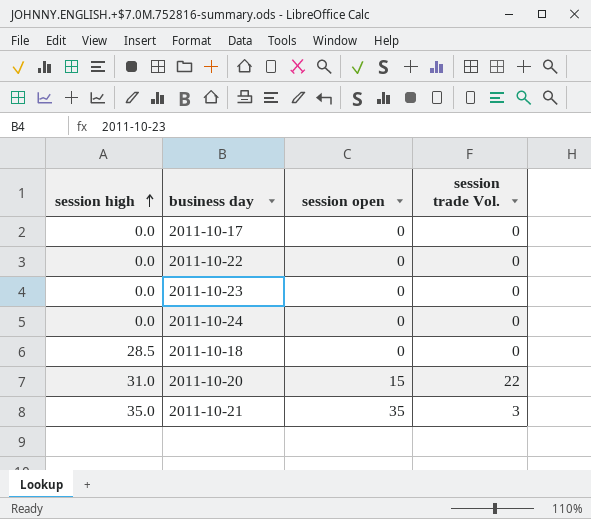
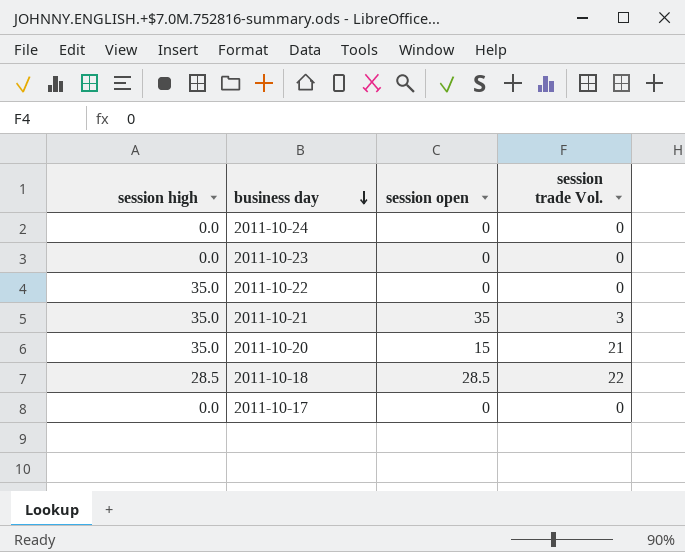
row order: session high ascending -> business day descending
2011-10-22 | session high: 0.0 -> 35.0
2011-10-20 | session high: 31.0 -> 35.0
2011-10-20 | session trade Vol.: 22 -> 21
2011-10-18 | session open: 0 -> 28.5
2011-10-18 | session trade Vol.: 0 -> 22

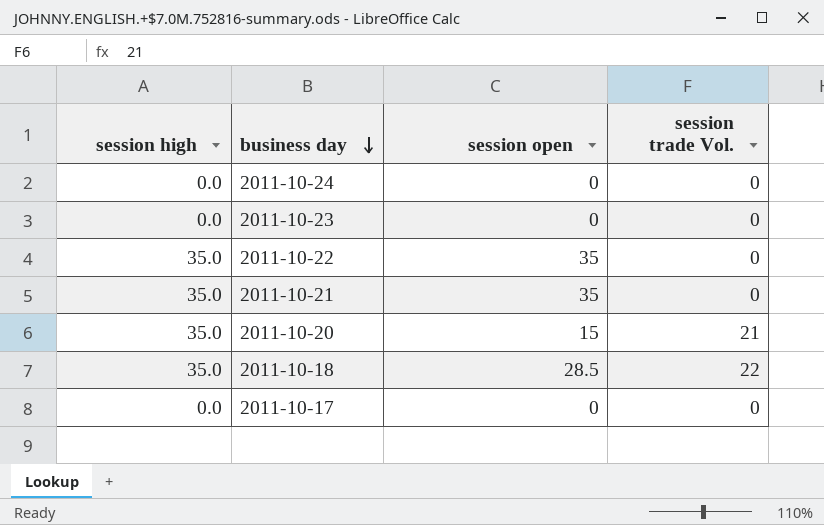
2011-10-22 | session open: 0 -> 35
2011-10-21 | session trade Vol.: 3 -> 0
2011-10-18 | session high: 28.5 -> 35.0

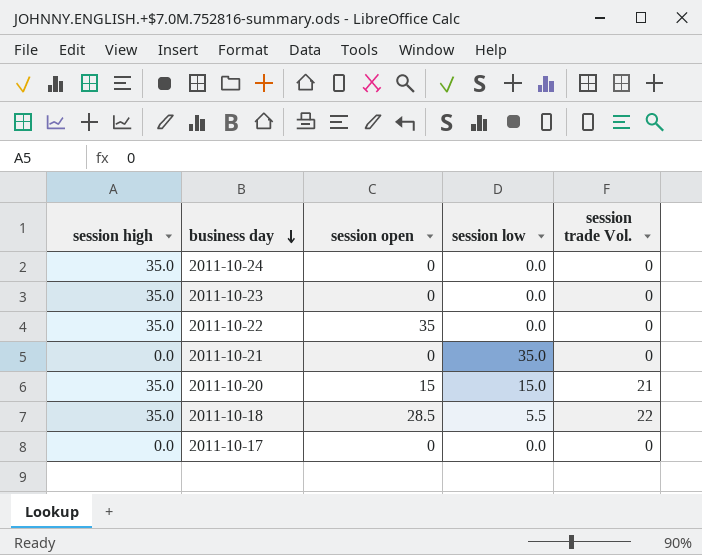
column session low | position: none -> 4
2011-10-24 | session high: 0.0 -> 35.0
2011-10-23 | session high: 0.0 -> 35.0
2011-10-21 | session high: 35.0 -> 0.0
2011-10-21 | session open: 35 -> 0

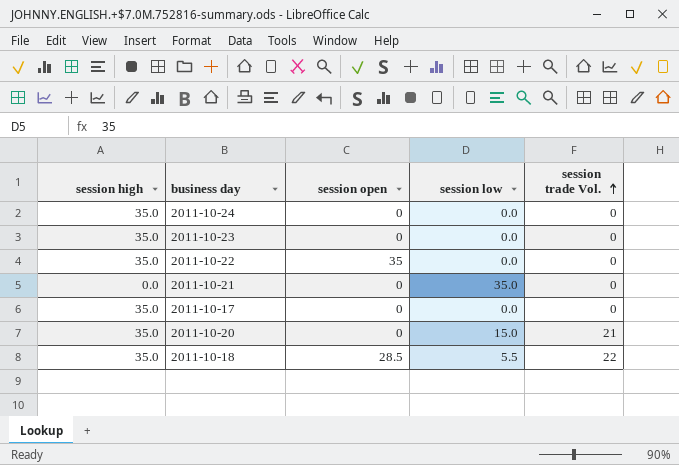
row order: business day descending -> session trade Vol. ascending
2011-10-17 | session high: 0.0 -> 35.0
2011-10-20 | session open: 15 -> 0

